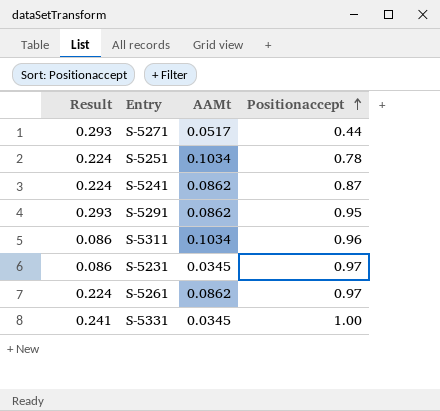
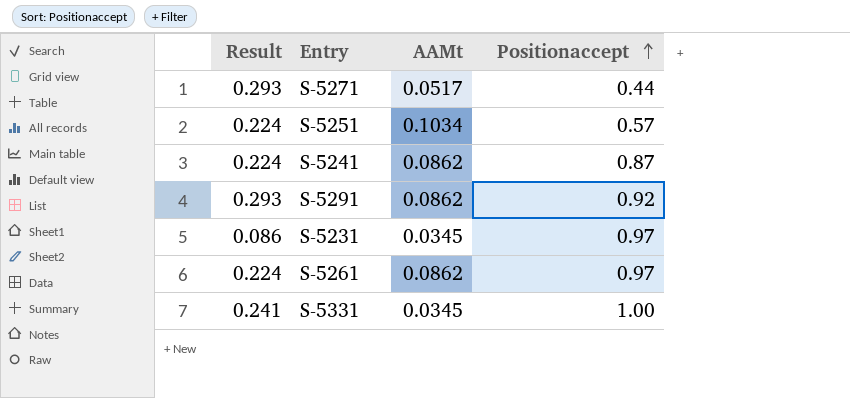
row S-5311: 0.086 | 0.1034 | 0.96 -> none
S-5251 | Positionaccept: 0.78 -> 0.57
S-5291 | Positionaccept: 0.95 -> 0.92

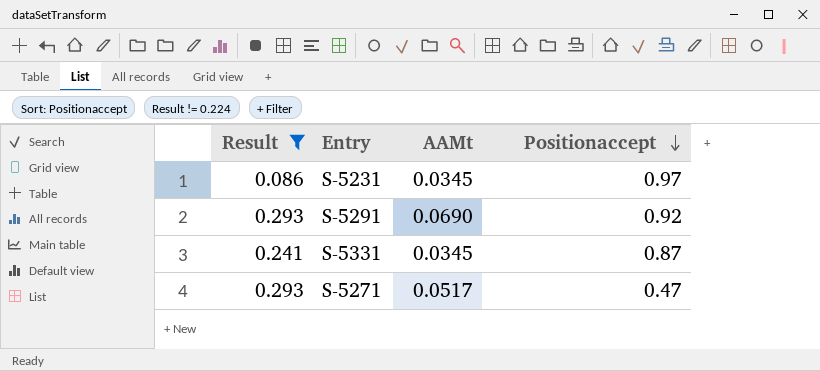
filter: none -> Result != 0.224
row order: Positionaccept ascending -> Positionaccept descending
S-5291 | AAMt: 0.0862 -> 0.0690
S-5331 | Positionaccept: 1.00 -> 0.87
S-5271 | Positionaccept: 0.44 -> 0.47

